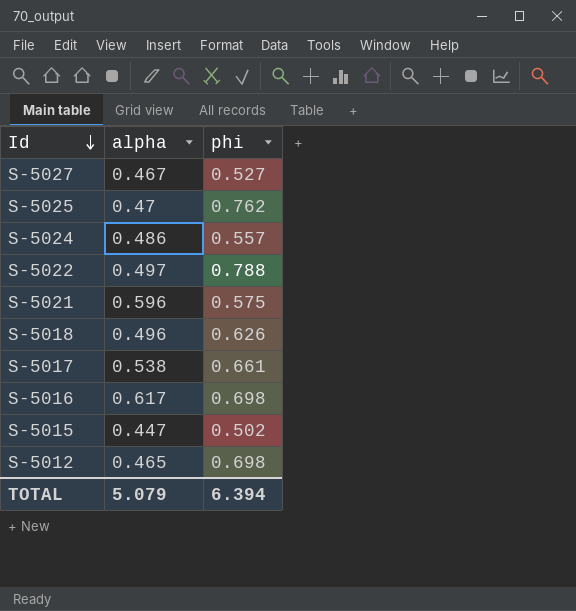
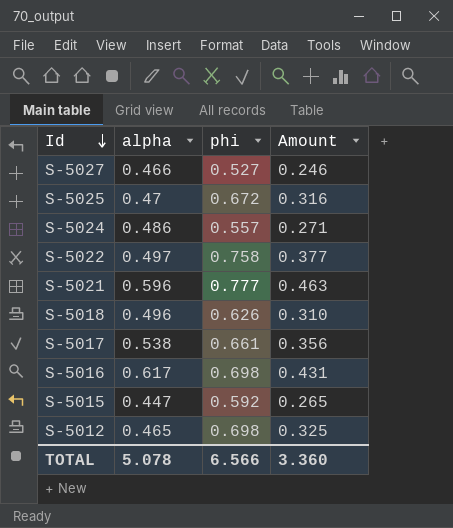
column Amount | formula: none -> [alpha] * [phi]
S-5027 | alpha: 0.467 -> 0.466
S-5025 | phi: 0.762 -> 0.672
S-5022 | phi: 0.788 -> 0.758
S-5021 | phi: 0.575 -> 0.777
S-5015 | phi: 0.502 -> 0.592
TOTAL | alpha: 5.079 -> 5.078
TOTAL | phi: 6.394 -> 6.566

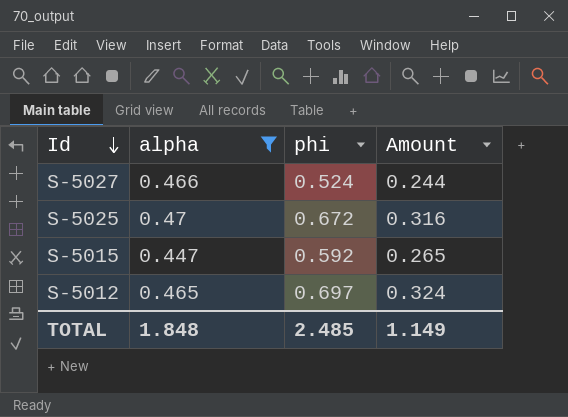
filter: none -> alpha <= 0.47
S-5027 | phi: 0.527 -> 0.524
S-5027 | Amount: 0.246 -> 0.244
S-5012 | phi: 0.698 -> 0.697
S-5012 | Amount: 0.325 -> 0.324
TOTAL | alpha: 5.078 -> 1.848
TOTAL | phi: 6.566 -> 2.485
TOTAL | Amount: 3.360 -> 1.149

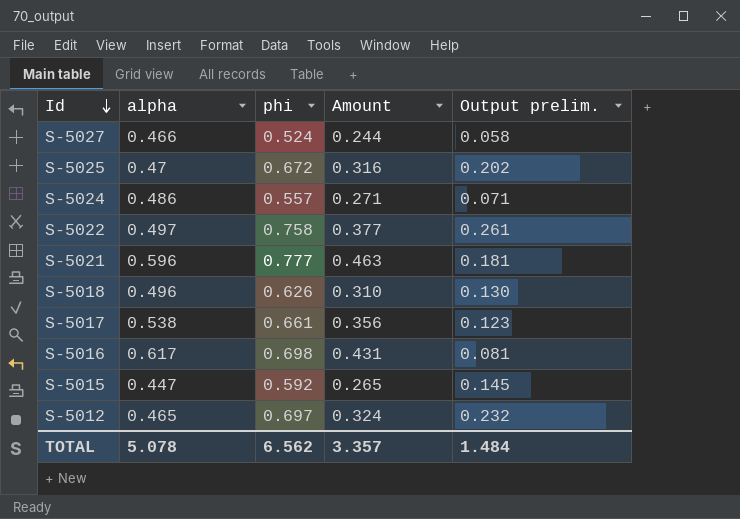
filter: alpha <= 0.47 -> none
column Output prelim. | formula: none -> [phi] - [alpha]
TOTAL | alpha: 1.848 -> 5.078
TOTAL | phi: 2.485 -> 6.562
TOTAL | Amount: 1.149 -> 3.357

